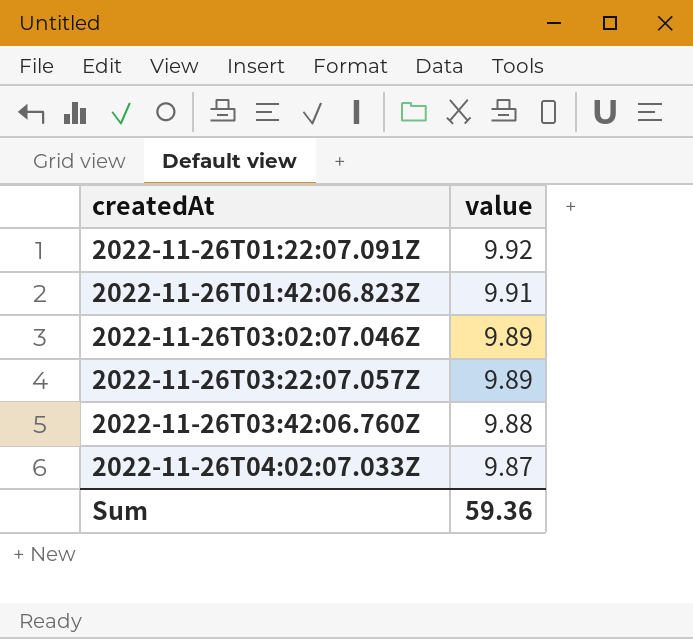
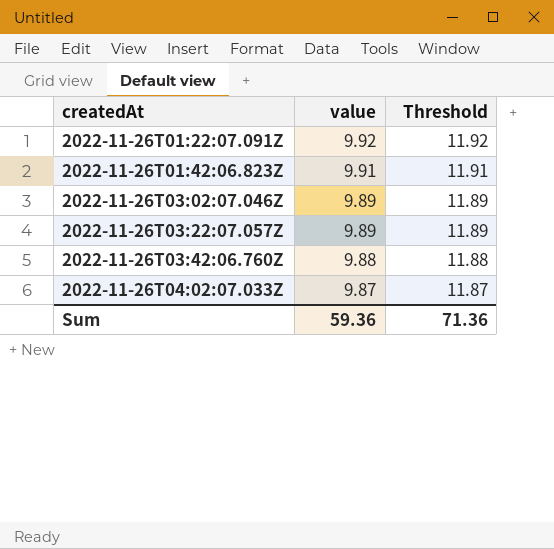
column Threshold | formula: none -> [value] + 2

